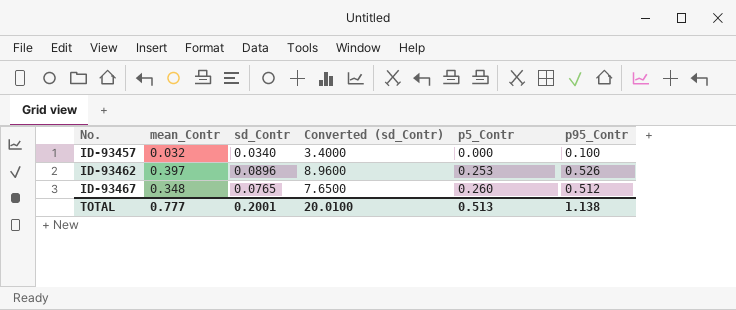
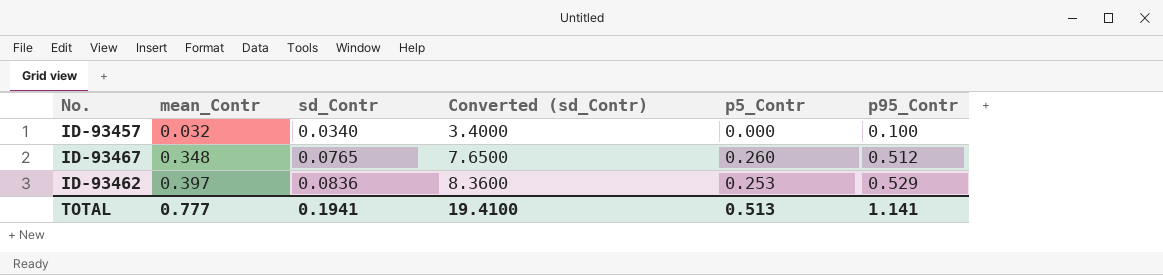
row order: No. ascending -> mean_Contr ascending
ID-93462 | sd_Contr: 0.0896 -> 0.0836
ID-93462 | Converted (sd_Contr): 8.9600 -> 8.3600
ID-93462 | p95_Contr: 0.526 -> 0.529
TOTAL | sd_Contr: 0.2001 -> 0.1941
TOTAL | Converted (sd_Contr): 20.0100 -> 19.4100
TOTAL | p95_Contr: 1.138 -> 1.141

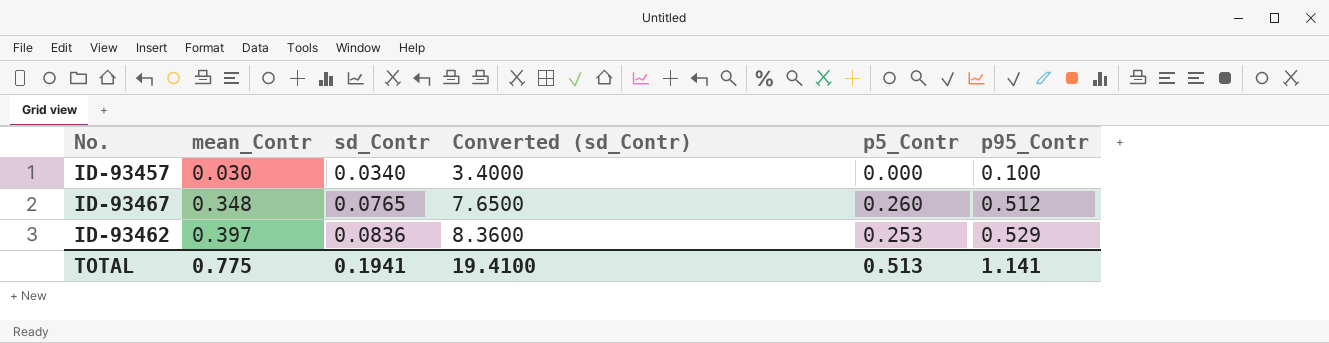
ID-93457 | mean_Contr: 0.032 -> 0.030
TOTAL | mean_Contr: 0.777 -> 0.775

